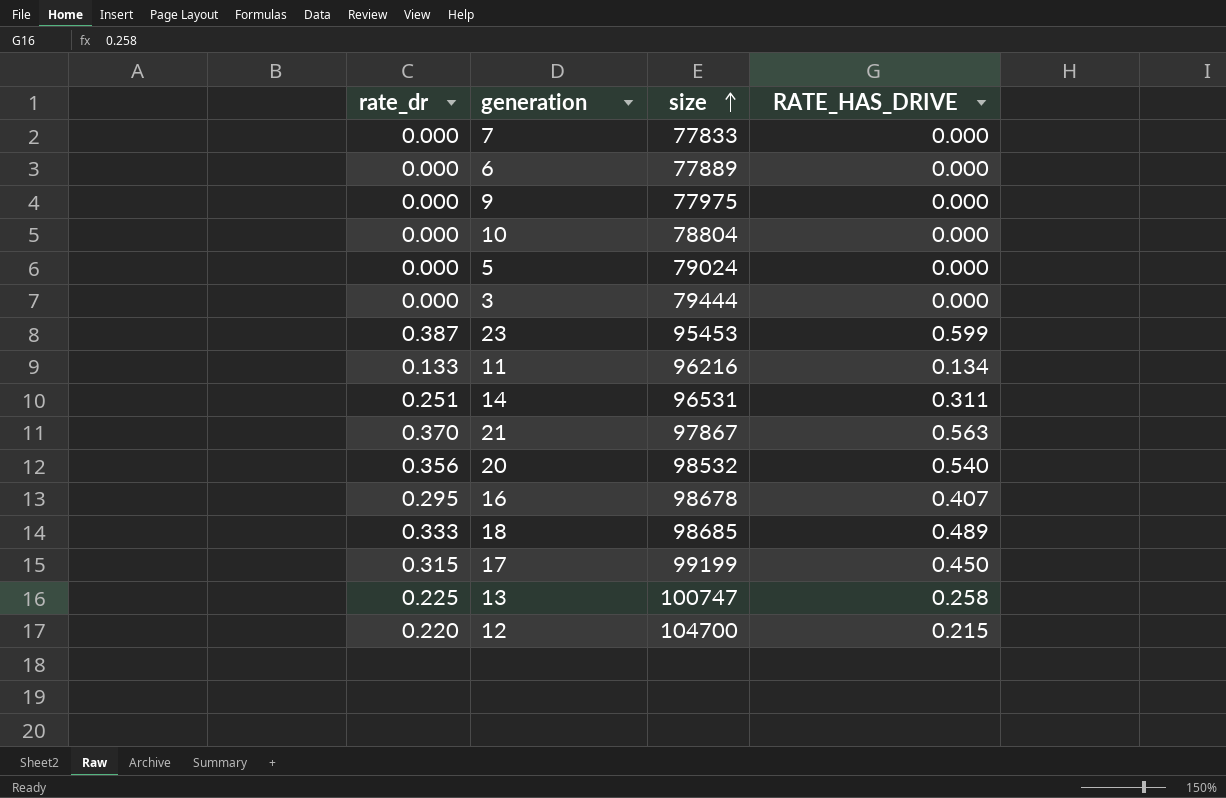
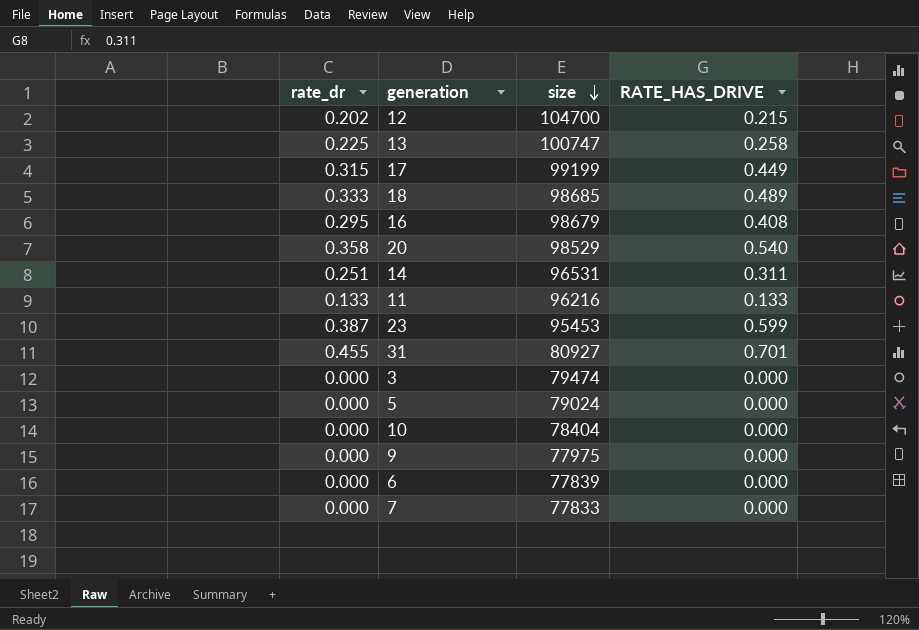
row order: size ascending -> size descending
row 21: 0.370 | 97867 | 0.563 -> none
12 | rate_dr: 0.220 -> 0.202
17 | RATE_HAS_DRIVE: 0.450 -> 0.449
16 | size: 98678 -> 98679
16 | RATE_HAS_DRIVE: 0.407 -> 0.408
20 | rate_dr: 0.356 -> 0.358
20 | size: 98532 -> 98529
11 | RATE_HAS_DRIVE: 0.134 -> 0.133
row 31: none -> 0.455 | 80927 | 0.701
3 | size: 79444 -> 79474
10 | size: 78804 -> 78404
6 | size: 77889 -> 77839

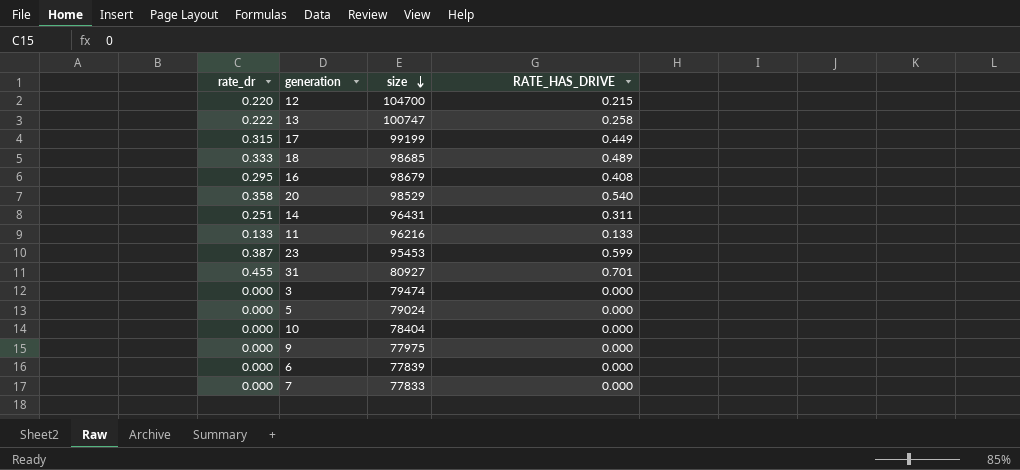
12 | rate_dr: 0.202 -> 0.220
13 | rate_dr: 0.225 -> 0.222
14 | size: 96531 -> 96431

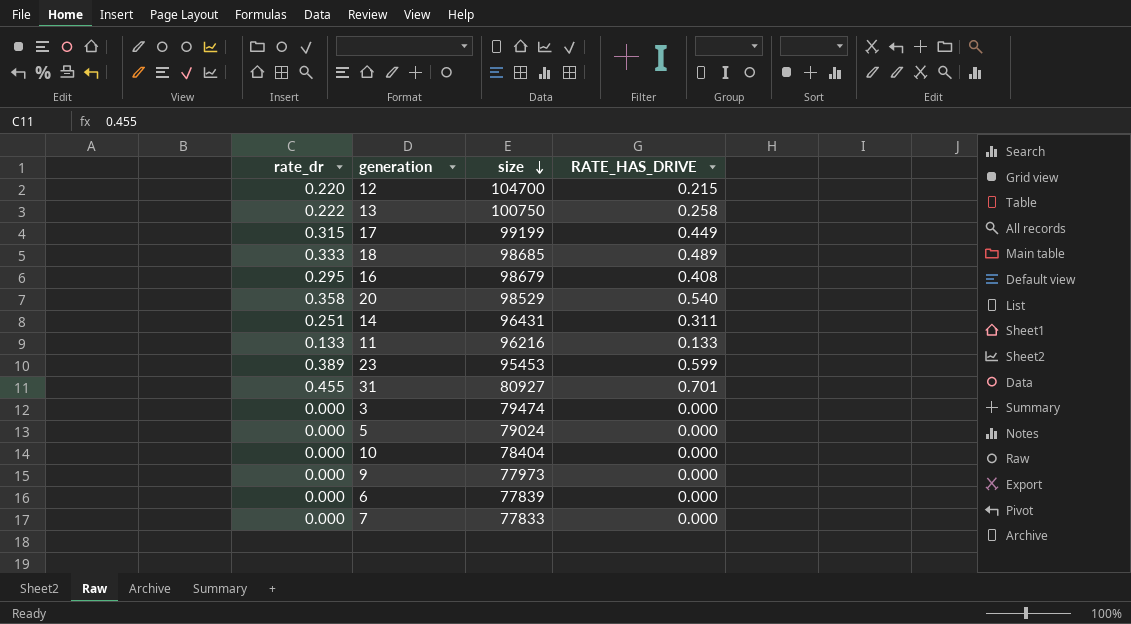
13 | size: 100747 -> 100750
23 | rate_dr: 0.387 -> 0.389
9 | size: 77975 -> 77973

